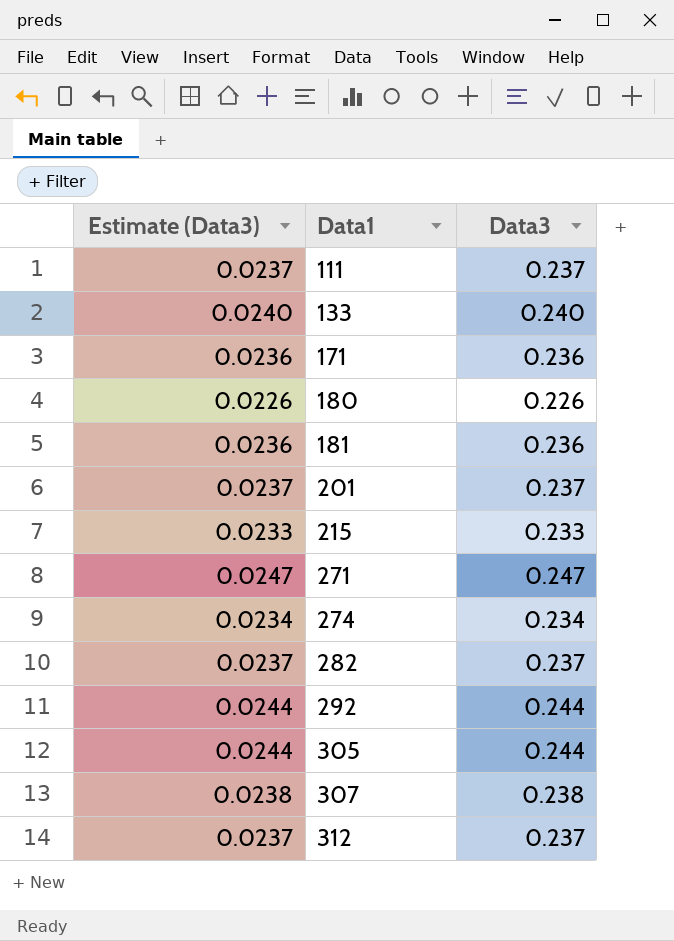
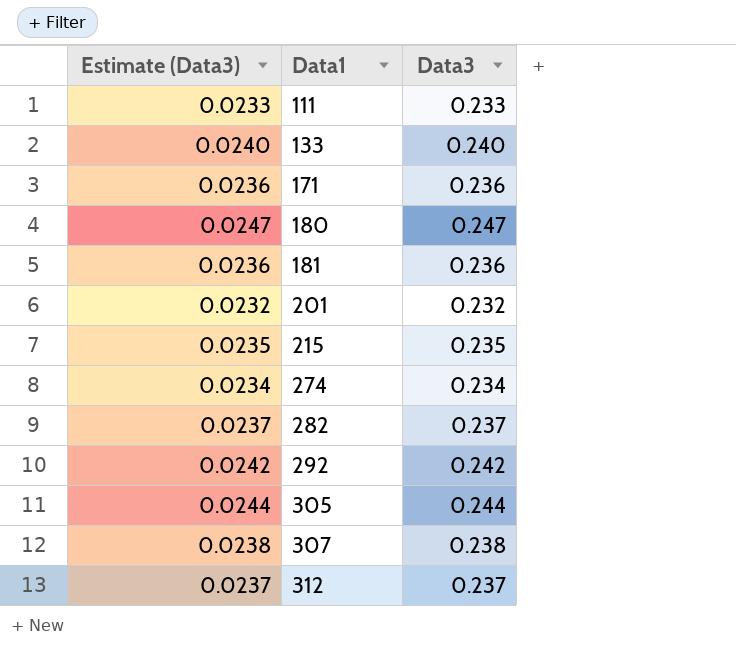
row 271: 0.0247 | 0.247 -> none
111 | Estimate (Data3): 0.0237 -> 0.0233
111 | Data3: 0.237 -> 0.233
180 | Estimate (Data3): 0.0226 -> 0.0247
180 | Data3: 0.226 -> 0.247
201 | Estimate (Data3): 0.0237 -> 0.0232
201 | Data3: 0.237 -> 0.232
215 | Estimate (Data3): 0.0233 -> 0.0235
215 | Data3: 0.233 -> 0.235
292 | Estimate (Data3): 0.0244 -> 0.0242
292 | Data3: 0.244 -> 0.242

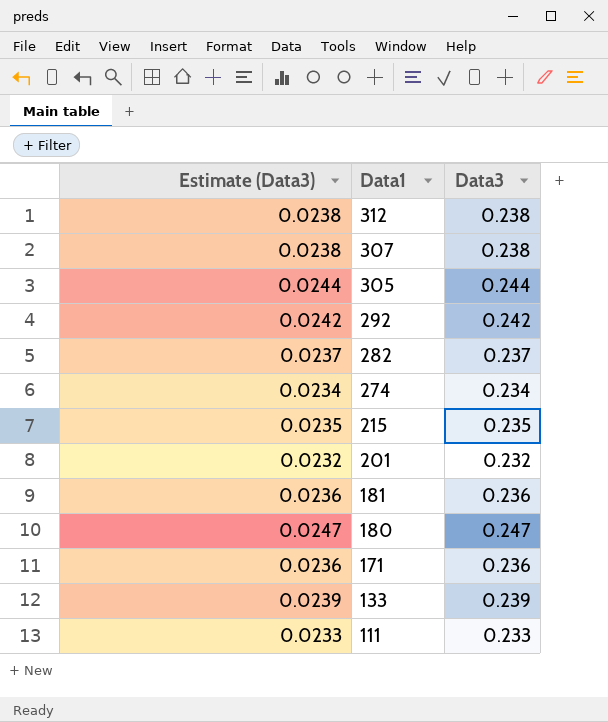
row order: Data1 ascending -> Data1 descending
312 | Estimate (Data3): 0.0237 -> 0.0238
312 | Data3: 0.237 -> 0.238
133 | Estimate (Data3): 0.0240 -> 0.0239
133 | Data3: 0.240 -> 0.239

